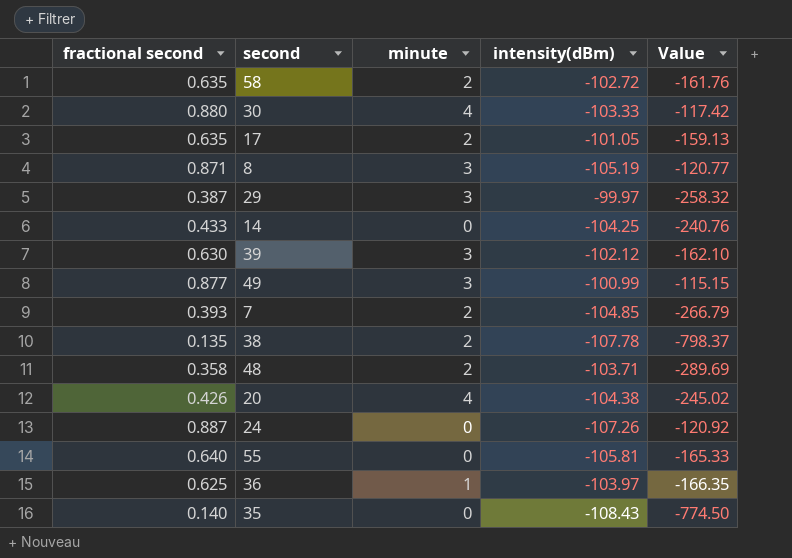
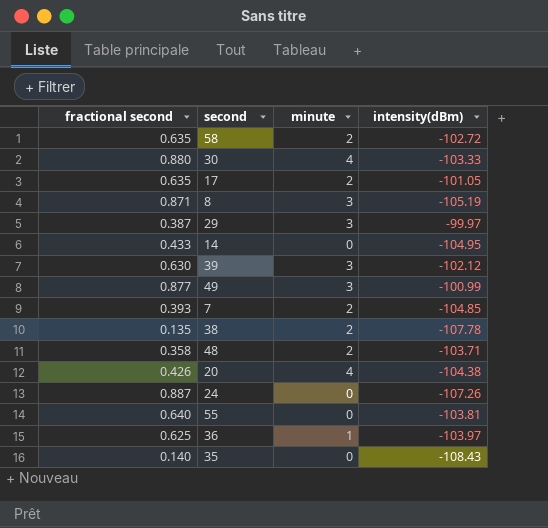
column Value | formula: [intensity(dBm)] / [fractional second] -> none
14 | intensity(dBm): -104.25 -> -104.95
55 | intensity(dBm): -105.81 -> -103.81

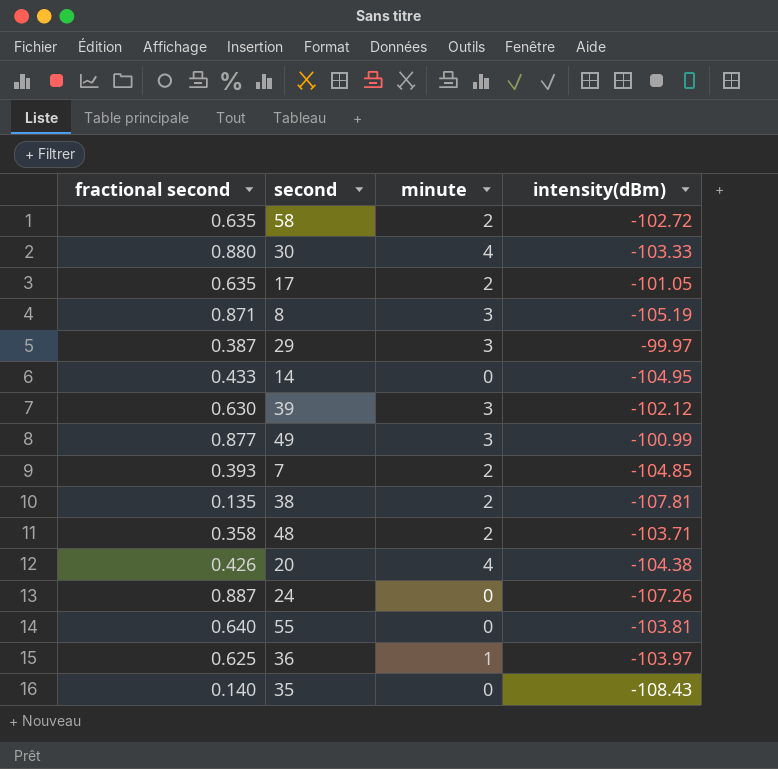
38 | intensity(dBm): -107.78 -> -107.81

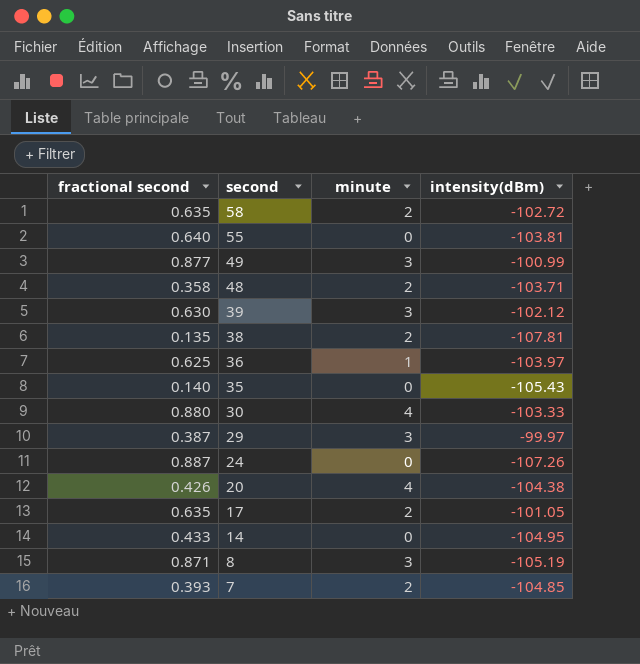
row order: none -> second descending
35 | intensity(dBm): -108.43 -> -105.43

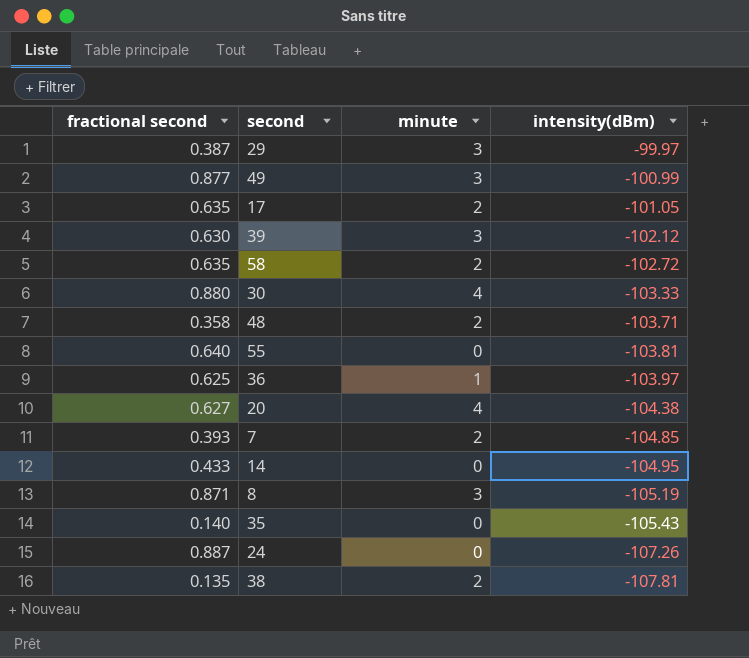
row order: second descending -> intensity(dBm) descending
20 | fractional second: 0.426 -> 0.627

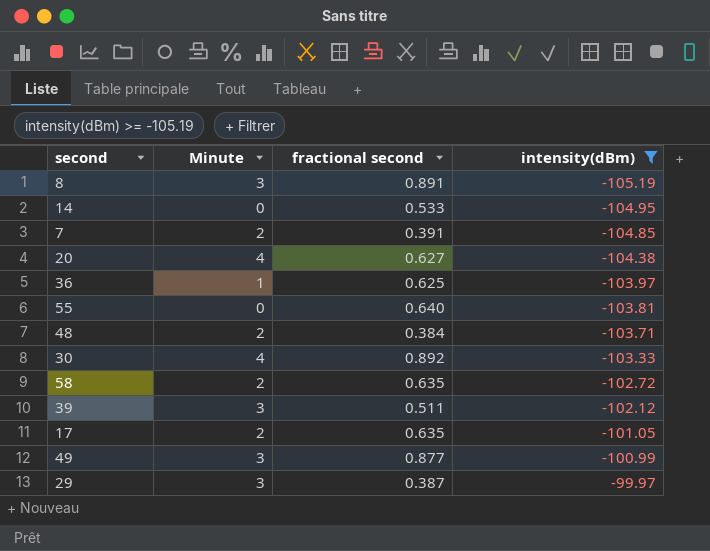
filter: none -> intensity(dBm) >= -105.19
row order: intensity(dBm) descending -> intensity(dBm) ascending
column name: minute -> Minute
column fractional second | position: 1 -> 3
8 | fractional second: 0.871 -> 0.891
14 | fractional second: 0.433 -> 0.533
7 | fractional second: 0.393 -> 0.391
48 | fractional second: 0.358 -> 0.384
30 | fractional second: 0.880 -> 0.892
39 | fractional second: 0.630 -> 0.511

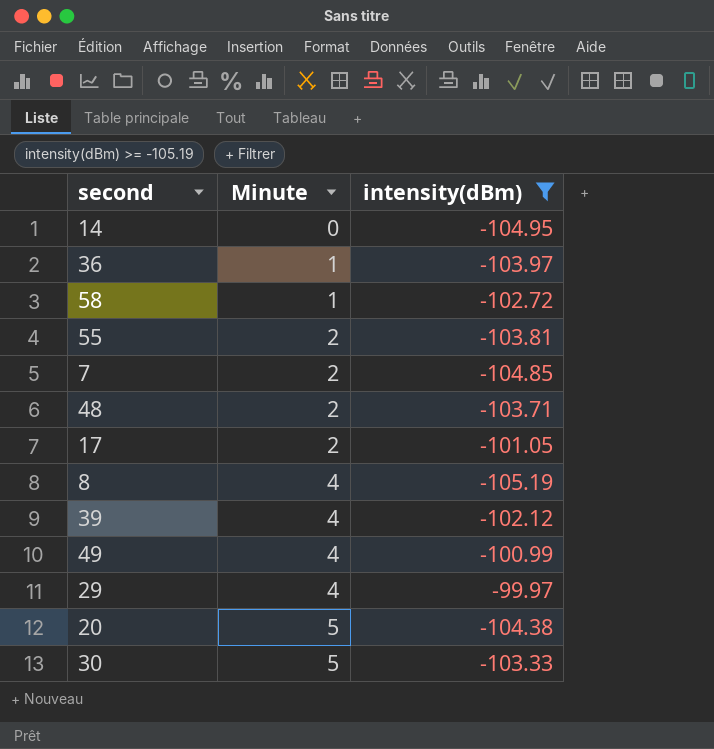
row order: intensity(dBm) ascending -> Minute ascending
column fractional second | position: 3 -> none
58 | Minute: 2 -> 1
55 | Minute: 0 -> 2
8 | Minute: 3 -> 4
39 | Minute: 3 -> 4
49 | Minute: 3 -> 4
29 | Minute: 3 -> 4
20 | Minute: 4 -> 5
30 | Minute: 4 -> 5

